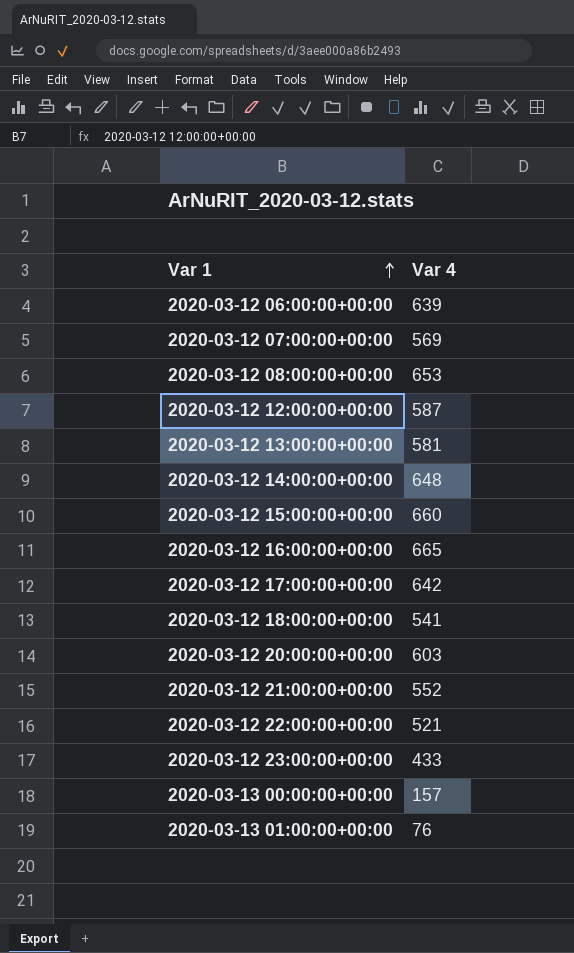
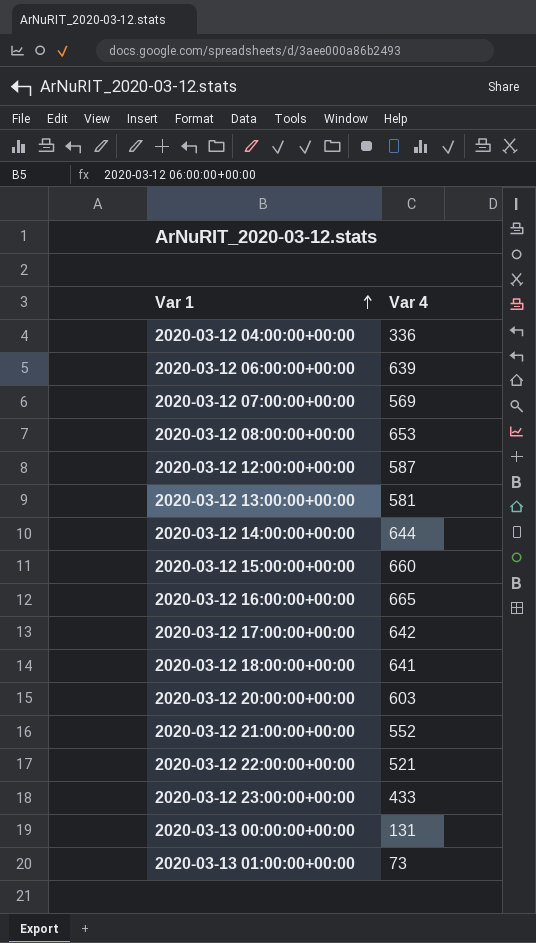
row 2020-03-12 04:00:00+00:00: none -> 336
2020-03-12 14:00:00+00:00 | Var 4: 648 -> 644
2020-03-12 18:00:00+00:00 | Var 4: 541 -> 641
2020-03-13 00:00:00+00:00 | Var 4: 157 -> 131
2020-03-13 01:00:00+00:00 | Var 4: 76 -> 73

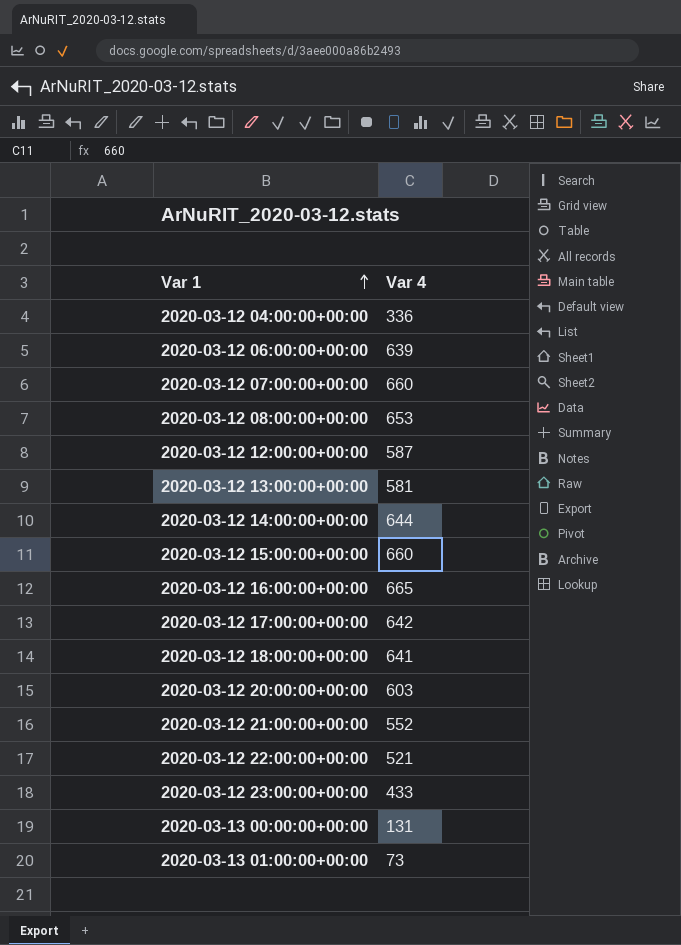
2020-03-12 07:00:00+00:00 | Var 4: 569 -> 660

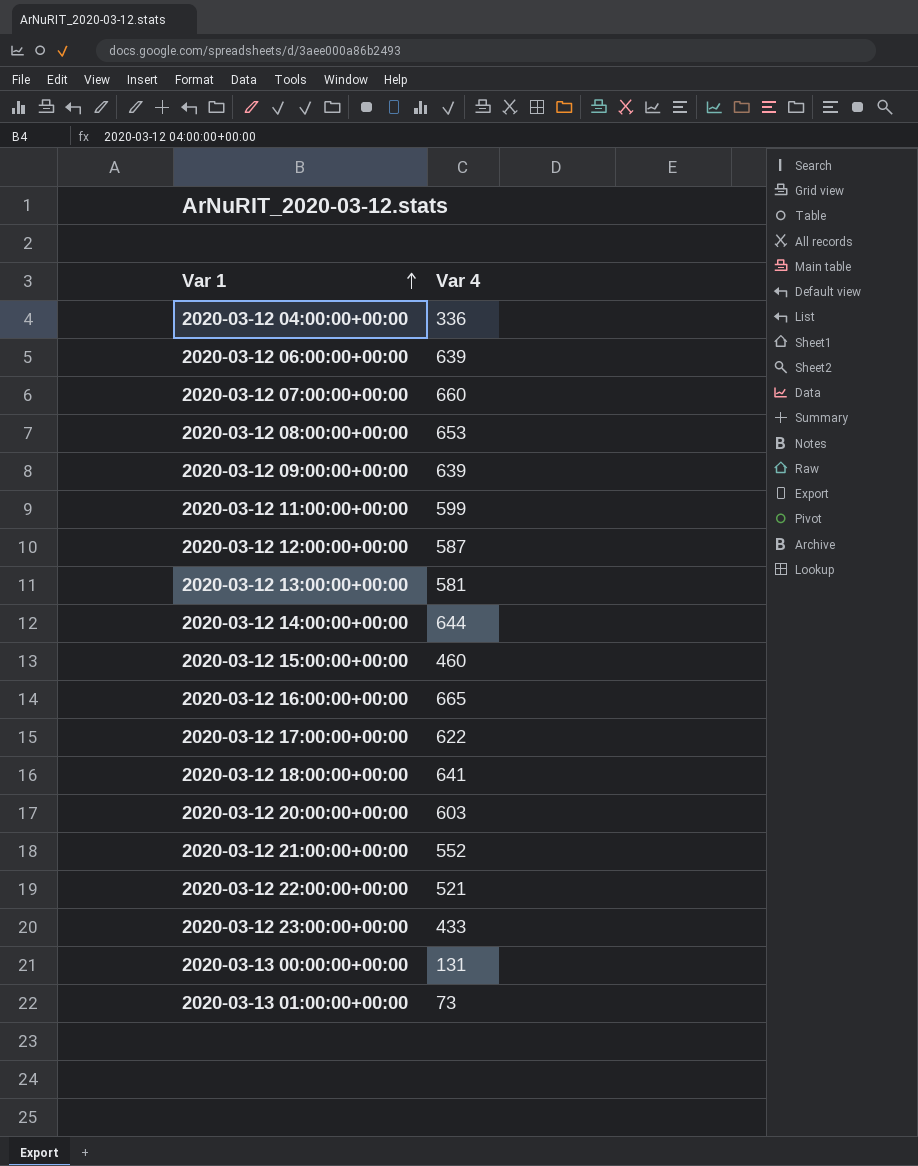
row 2020-03-12 09:00:00+00:00: none -> 639
row 2020-03-12 11:00:00+00:00: none -> 599
2020-03-12 15:00:00+00:00 | Var 4: 660 -> 460
2020-03-12 17:00:00+00:00 | Var 4: 642 -> 622

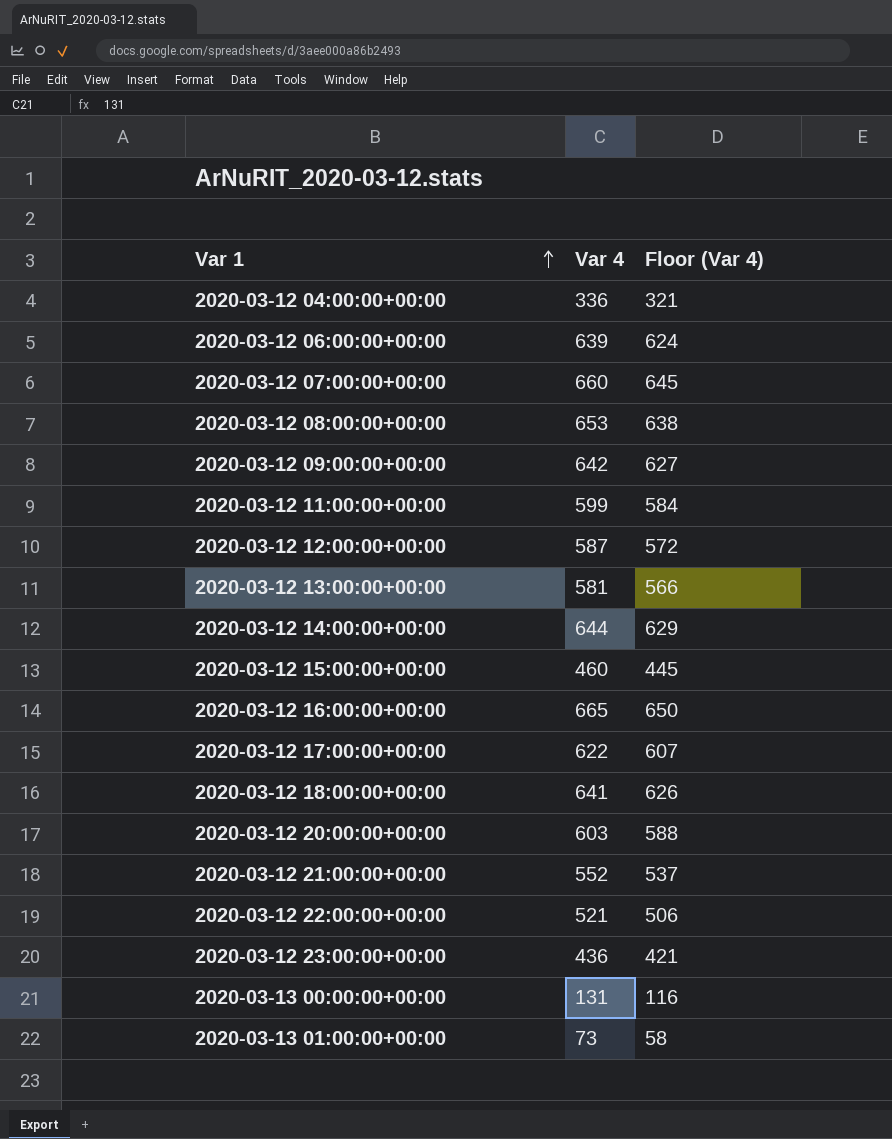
column Floor (Var 4) | formula: none -> [Var 4] - 15
2020-03-12 09:00:00+00:00 | Var 4: 639 -> 642
2020-03-12 23:00:00+00:00 | Var 4: 433 -> 436

